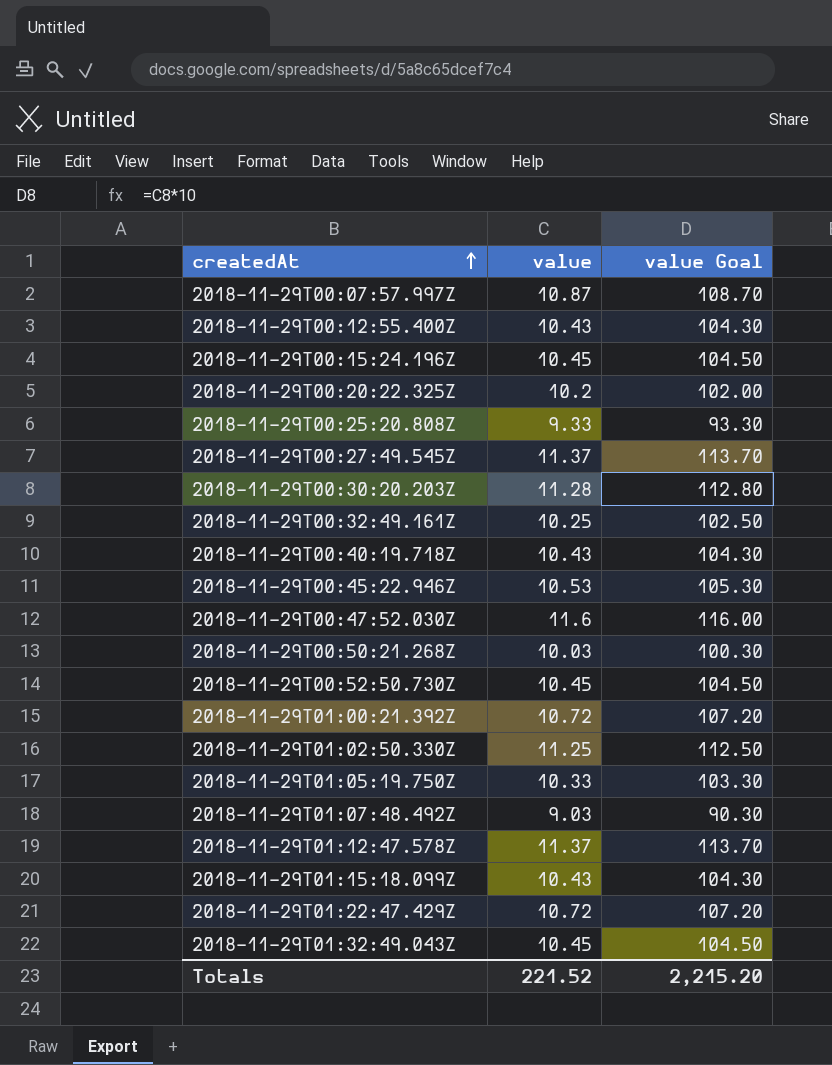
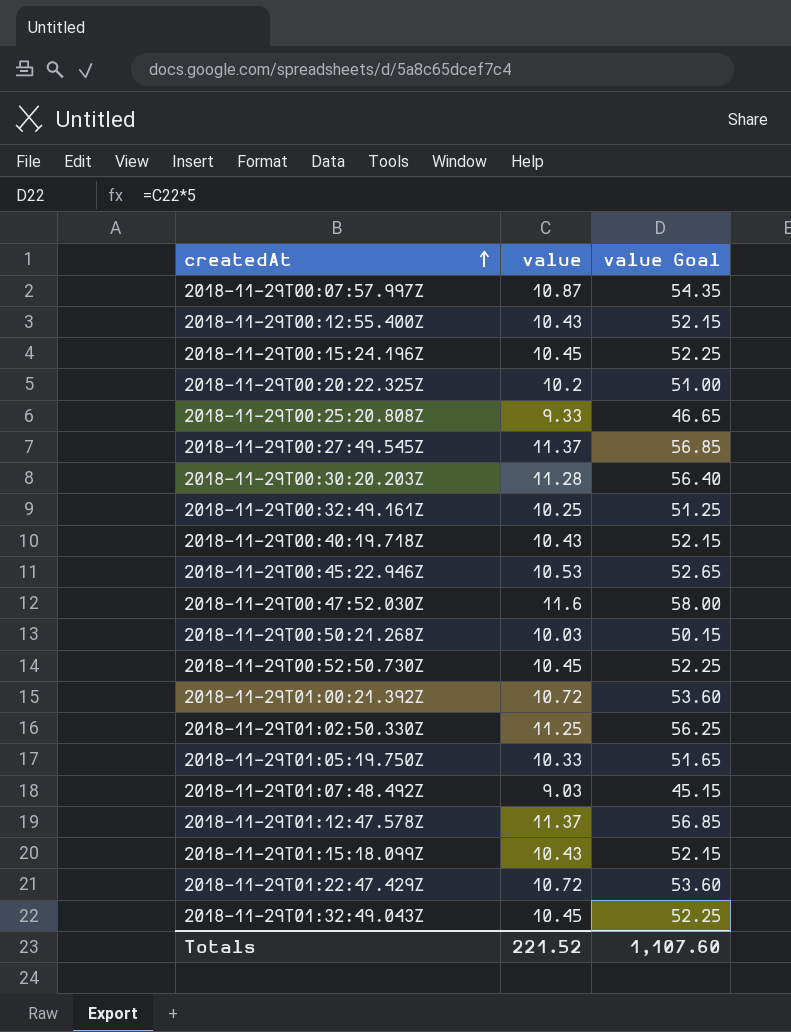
column value Goal | formula: [value] * 10 -> [value] * 5
Totals | value Goal: 2,215.20 -> 1,107.60

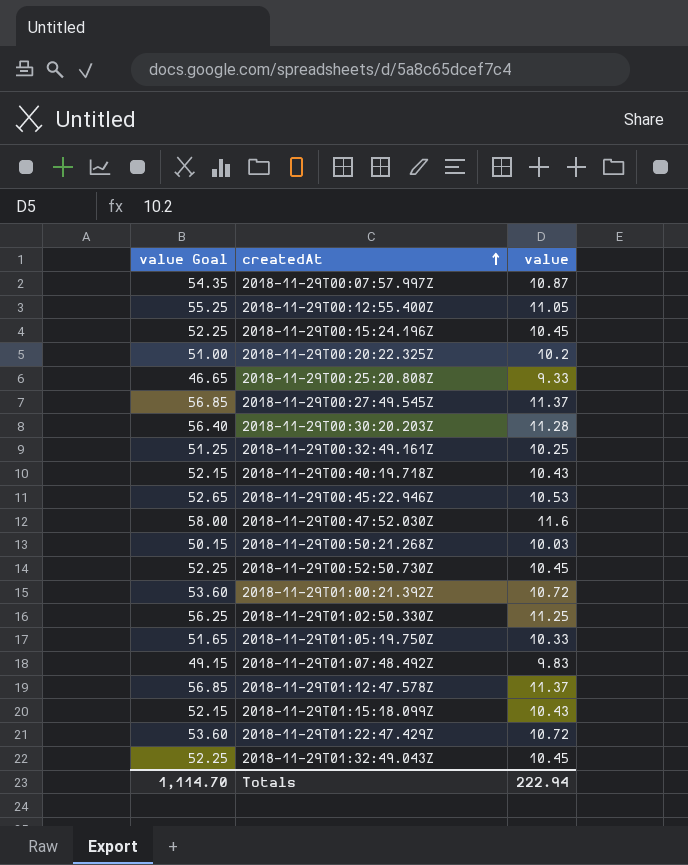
column value Goal | position: 3 -> 1
2018-11-29T00:12:55.400Z | value Goal: 52.15 -> 55.25
2018-11-29T00:12:55.400Z | value: 10.43 -> 11.05
2018-11-29T01:07:48.492Z | value Goal: 45.15 -> 49.15
2018-11-29T01:07:48.492Z | value: 9.03 -> 9.83
Totals | value Goal: 1,107.60 -> 1,114.70
Totals | value: 221.52 -> 222.94

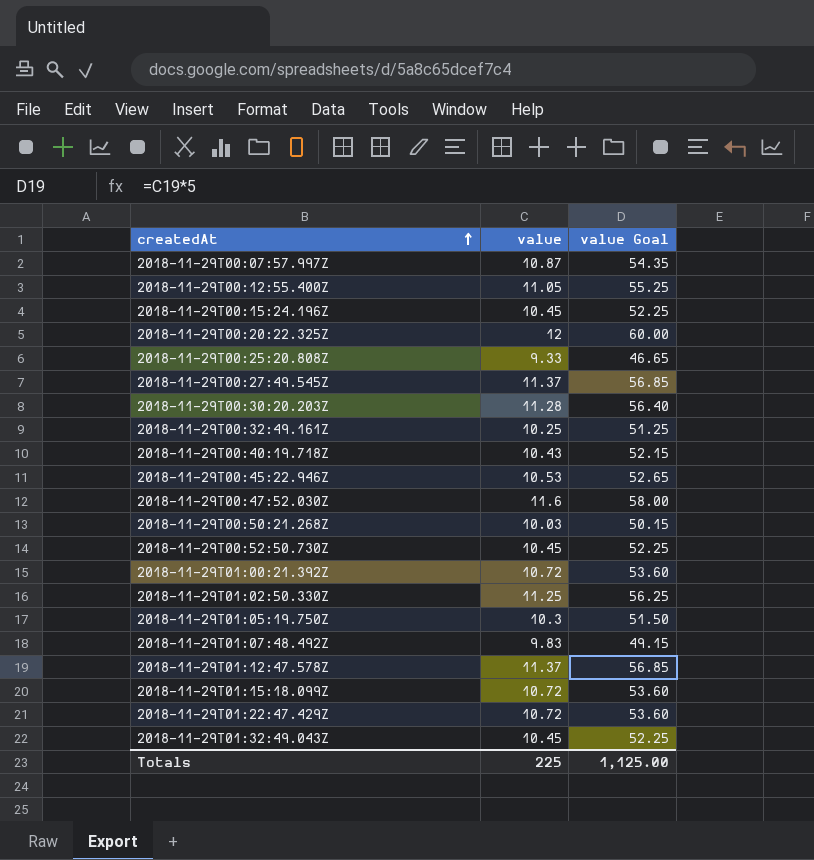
column value Goal | position: 1 -> 3
2018-11-29T00:20:22.325Z | value: 10.2 -> 12
2018-11-29T00:20:22.325Z | value Goal: 51.00 -> 60.00
2018-11-29T01:05:19.750Z | value: 10.33 -> 10.3
2018-11-29T01:05:19.750Z | value Goal: 51.65 -> 51.50
2018-11-29T01:15:18.099Z | value: 10.43 -> 10.72
2018-11-29T01:15:18.099Z | value Goal: 52.15 -> 53.60
Totals | value: 222.94 -> 225
Totals | value Goal: 1,114.70 -> 1,125.00

